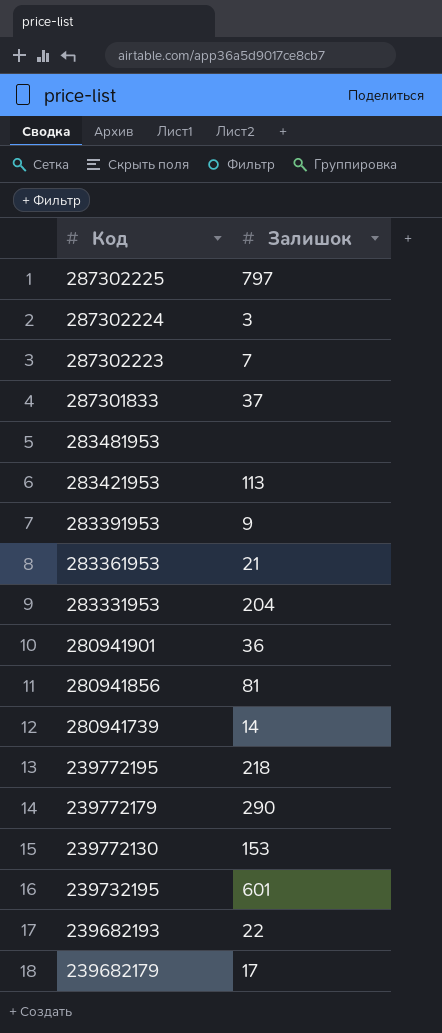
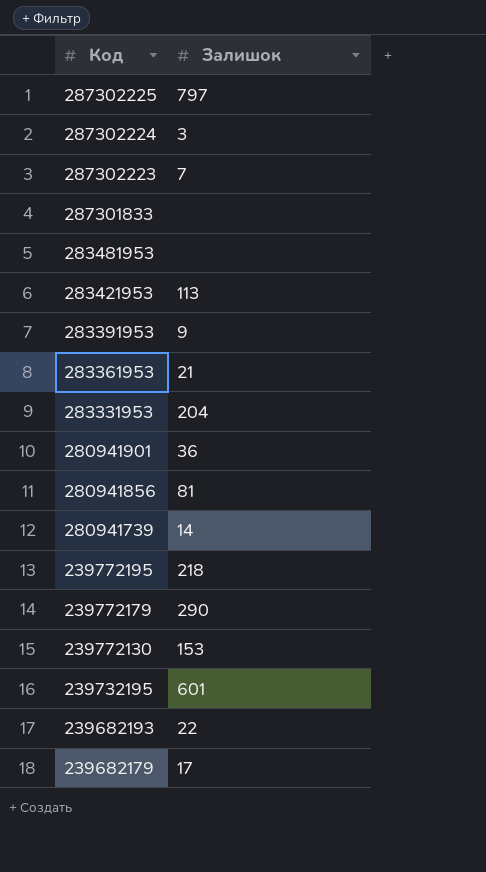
287301833 | Залишок: 37 -> none

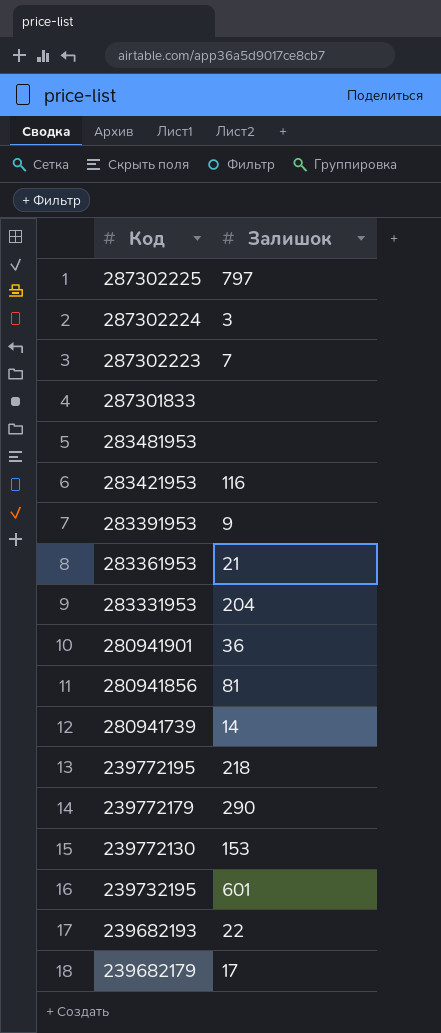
283421953 | Залишок: 113 -> 116

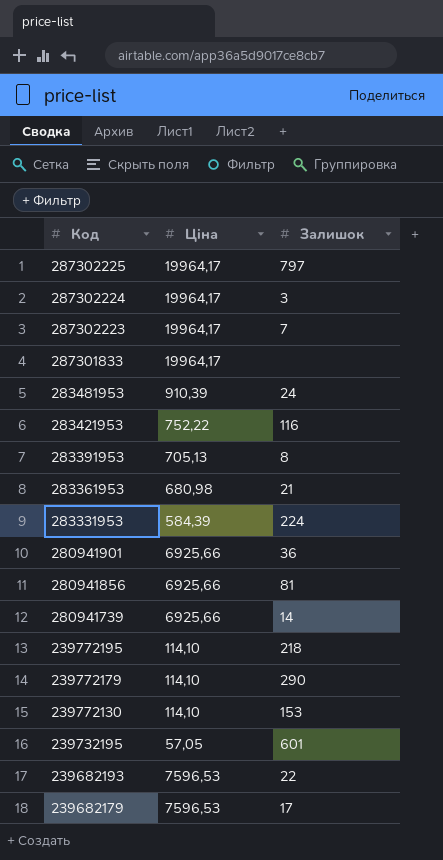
column Ціна | position: none -> 2
283481953 | Залишок: none -> 24
283391953 | Залишок: 9 -> 8
283331953 | Залишок: 204 -> 224

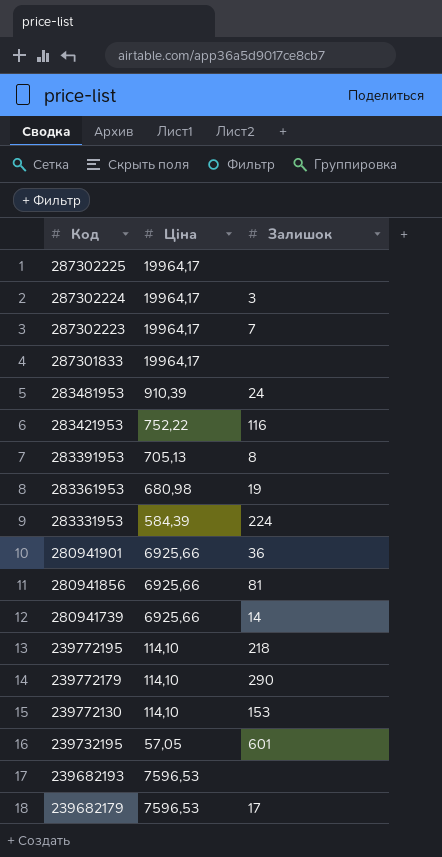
287302225 | Залишок: 797 -> none
283361953 | Залишок: 21 -> 19
239682193 | Залишок: 22 -> none

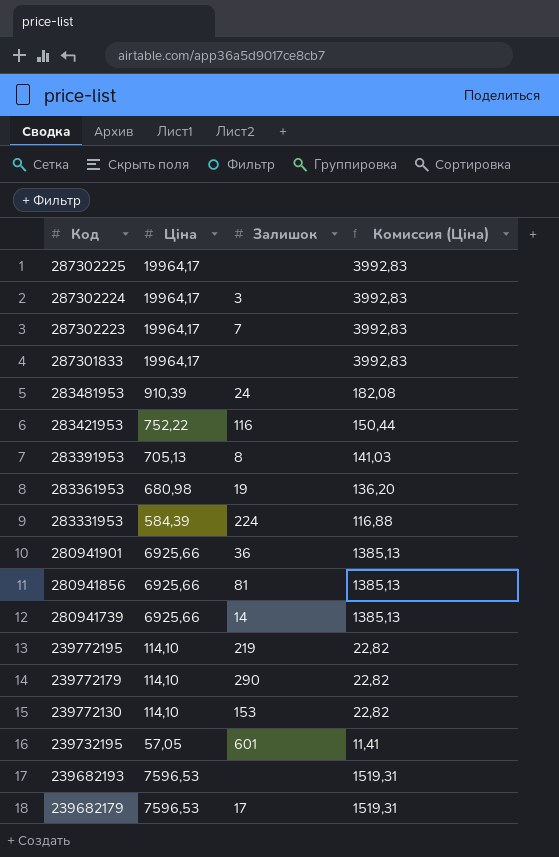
column Комиссия (Ціна) | formula: none -> [Ціна] * 0,2
239772195 | Залишок: 218 -> 219

